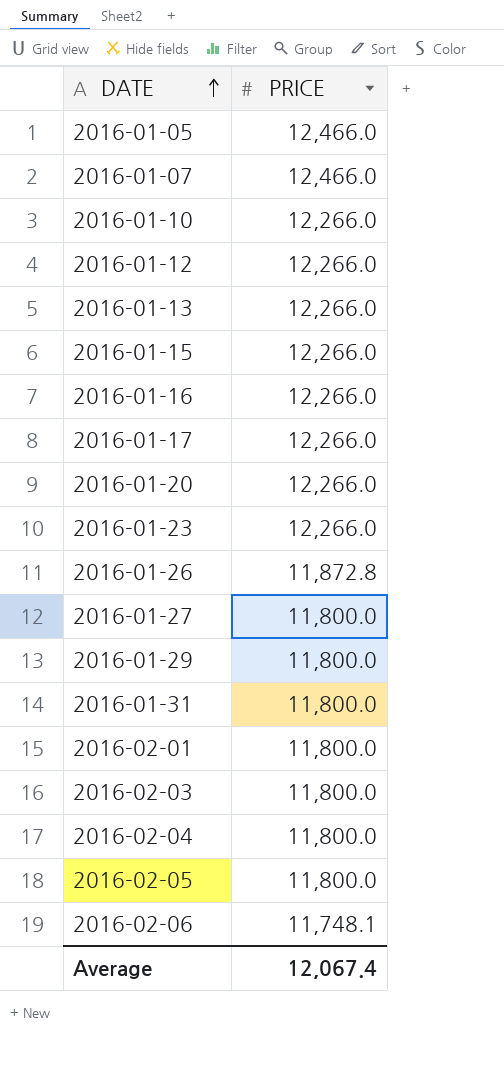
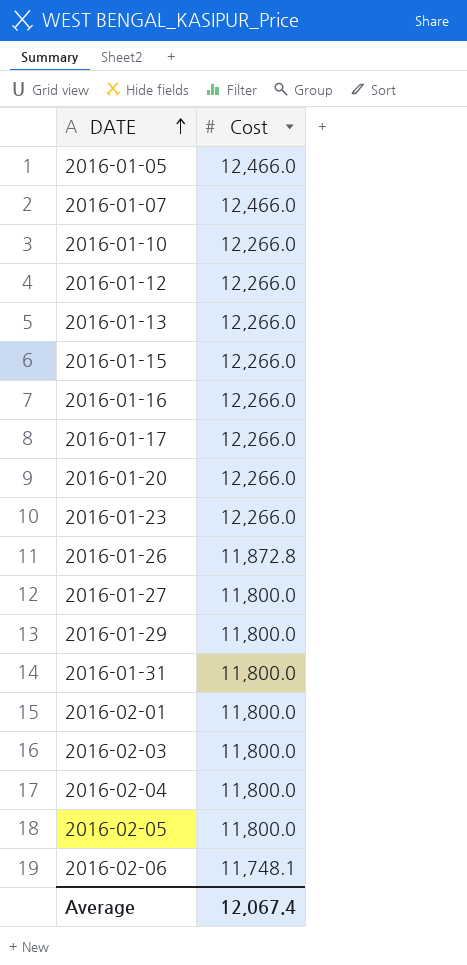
column name: PRICE -> Cost

